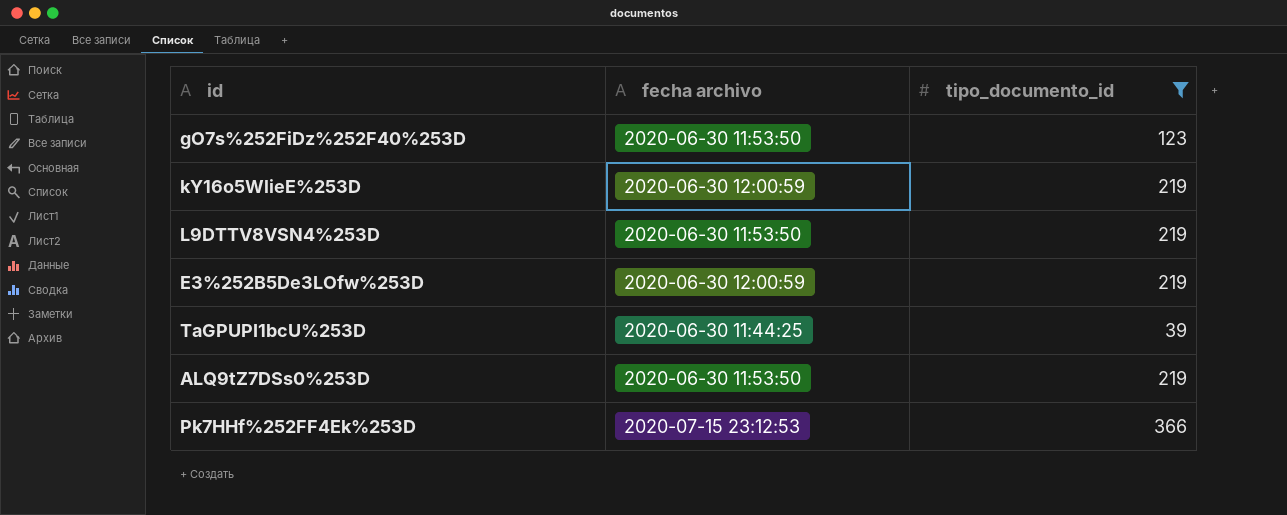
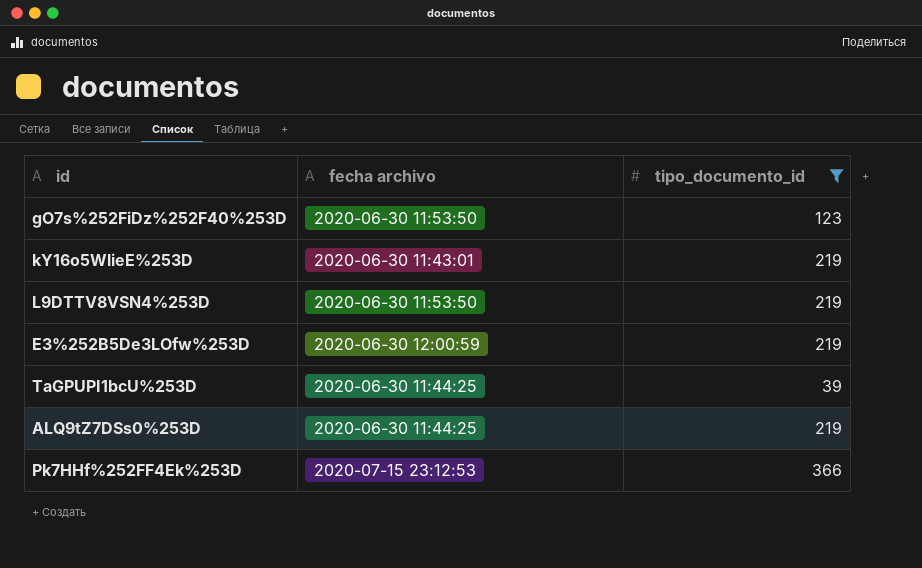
kY16o5WlieE%253D | fecha archivo: 2020-06-30 12:00:59 -> 2020-06-30 11:43:01
ALQ9tZ7DSs0%253D | fecha archivo: 2020-06-30 11:53:50 -> 2020-06-30 11:44:25

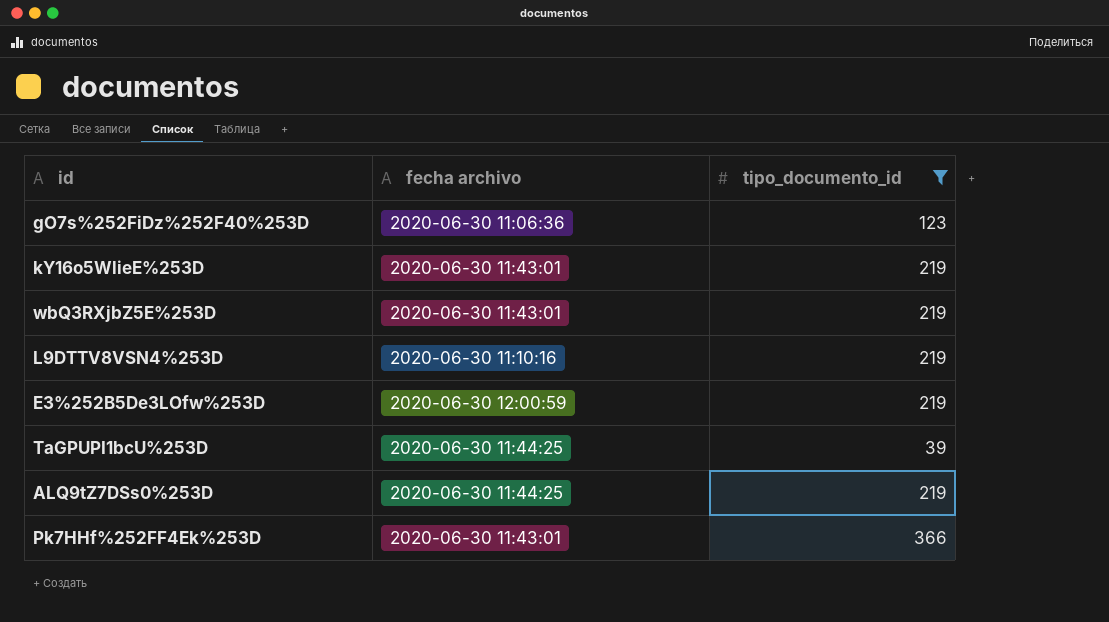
gO7s%252FiDz%252F40%253D | fecha archivo: 2020-06-30 11:53:50 -> 2020-06-30 11:06:36
row wbQ3RXjbZ5E%253D: none -> 2020-06-30 11:43:01 | 219
L9DTTV8VSN4%253D | fecha archivo: 2020-06-30 11:53:50 -> 2020-06-30 11:10:16
Pk7HHf%252FF4Ek%253D | fecha archivo: 2020-07-15 23:12:53 -> 2020-06-30 11:43:01

